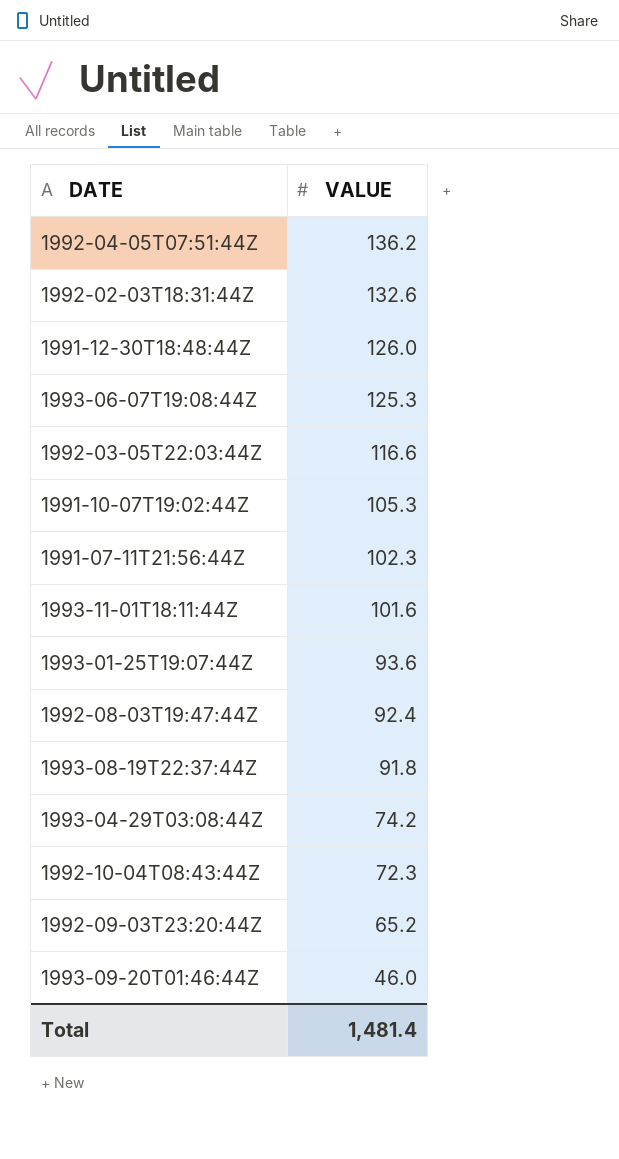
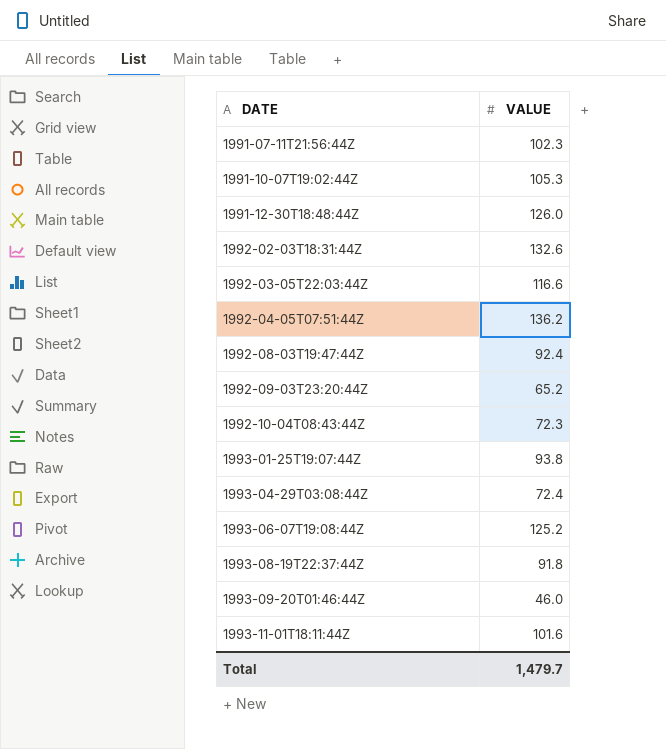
row order: VALUE descending -> DATE ascending
1993-01-25T19:07:44Z | VALUE: 93.6 -> 93.8
1993-04-29T03:08:44Z | VALUE: 74.2 -> 72.4
1993-06-07T19:08:44Z | VALUE: 125.3 -> 125.2
Total | VALUE: 1,481.4 -> 1,479.7

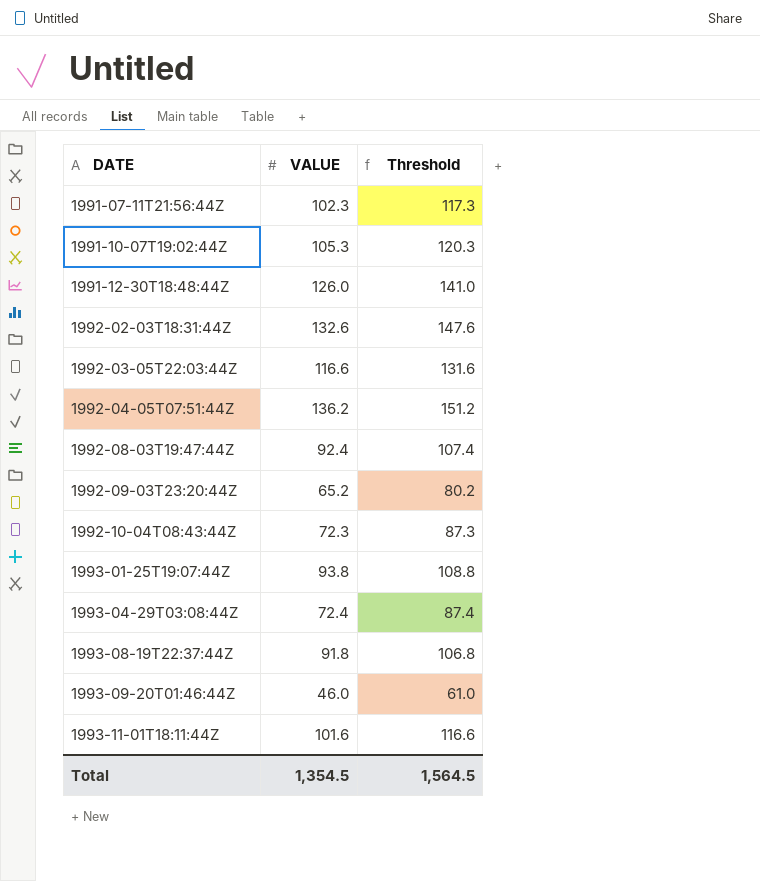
column Threshold | formula: none -> [VALUE] + 15
row 1993-06-07T19:08:44Z: 125.2 -> none
Total | VALUE: 1,479.7 -> 1,354.5

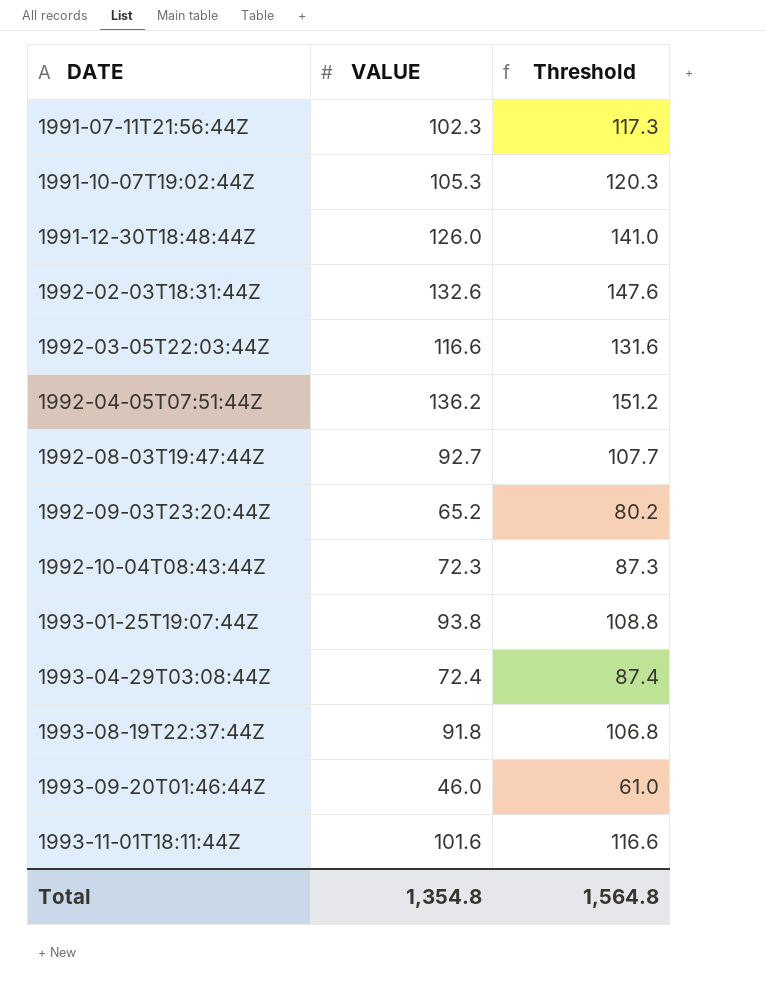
1992-08-03T19:47:44Z | VALUE: 92.4 -> 92.7
1992-08-03T19:47:44Z | Threshold: 107.4 -> 107.7
Total | VALUE: 1,354.5 -> 1,354.8
Total | Threshold: 1,564.5 -> 1,564.8

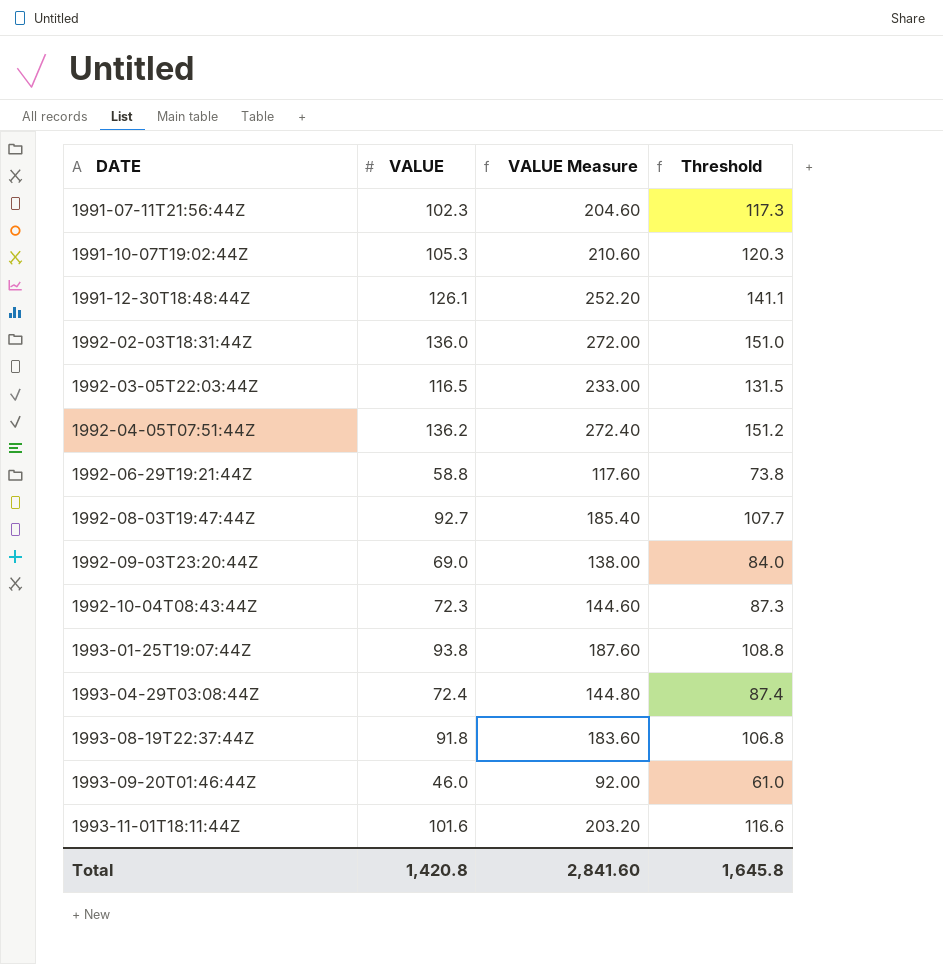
column VALUE Measure | formula: none -> [VALUE] * 2
1991-12-30T18:48:44Z | VALUE: 126.0 -> 126.1
1991-12-30T18:48:44Z | Threshold: 141.0 -> 141.1
1992-02-03T18:31:44Z | VALUE: 132.6 -> 136.0
1992-02-03T18:31:44Z | Threshold: 147.6 -> 151.0
1992-03-05T22:03:44Z | VALUE: 116.6 -> 116.5
1992-03-05T22:03:44Z | Threshold: 131.6 -> 131.5
row 1992-06-29T19:21:44Z: none -> 58.8 | 117.60 | 73.8
1992-09-03T23:20:44Z | VALUE: 65.2 -> 69.0
1992-09-03T23:20:44Z | Threshold: 80.2 -> 84.0
Total | VALUE: 1,354.8 -> 1,420.8
Total | Threshold: 1,564.8 -> 1,645.8

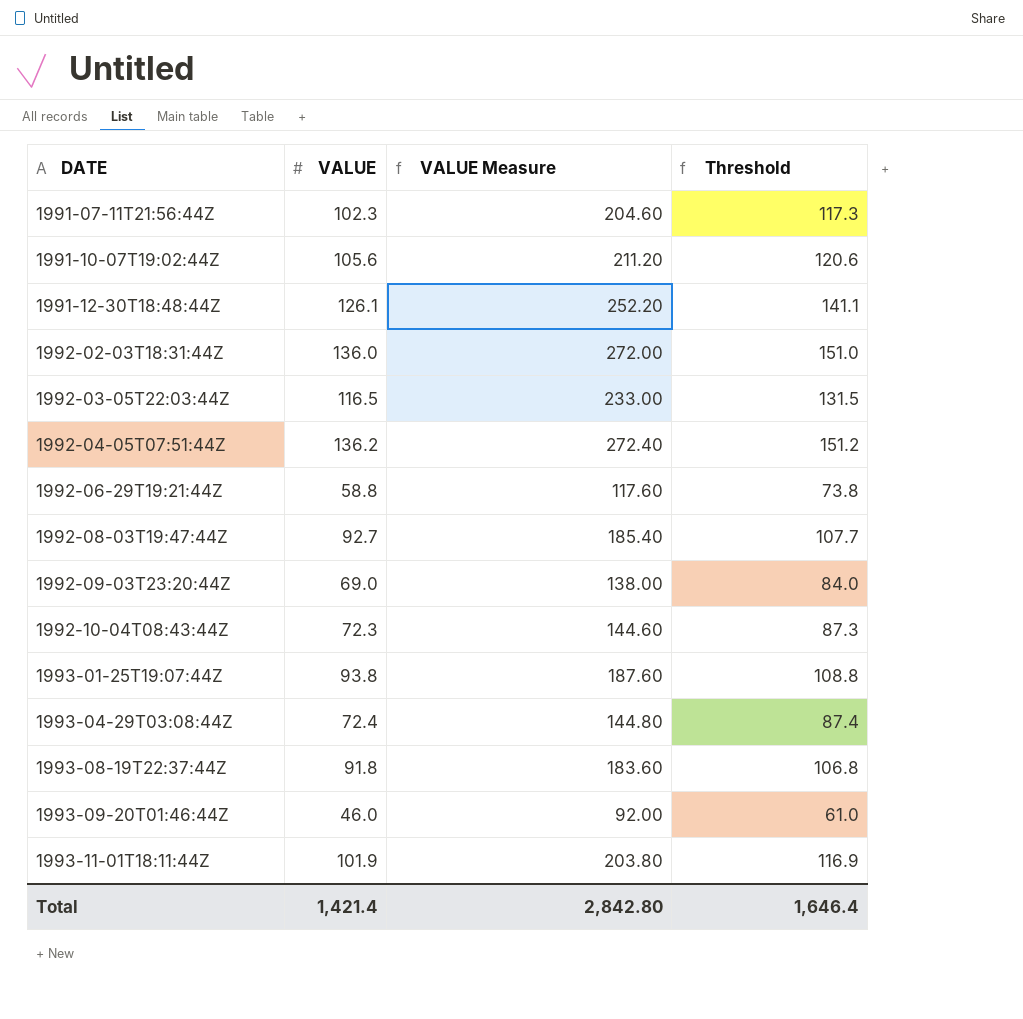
1991-10-07T19:02:44Z | VALUE: 105.3 -> 105.6
1991-10-07T19:02:44Z | VALUE Measure: 210.60 -> 211.20
1991-10-07T19:02:44Z | Threshold: 120.3 -> 120.6
1993-11-01T18:11:44Z | VALUE: 101.6 -> 101.9
1993-11-01T18:11:44Z | VALUE Measure: 203.20 -> 203.80
1993-11-01T18:11:44Z | Threshold: 116.6 -> 116.9
Total | VALUE: 1,420.8 -> 1,421.4
Total | VALUE Measure: 2,841.60 -> 2,842.80
Total | Threshold: 1,645.8 -> 1,646.4

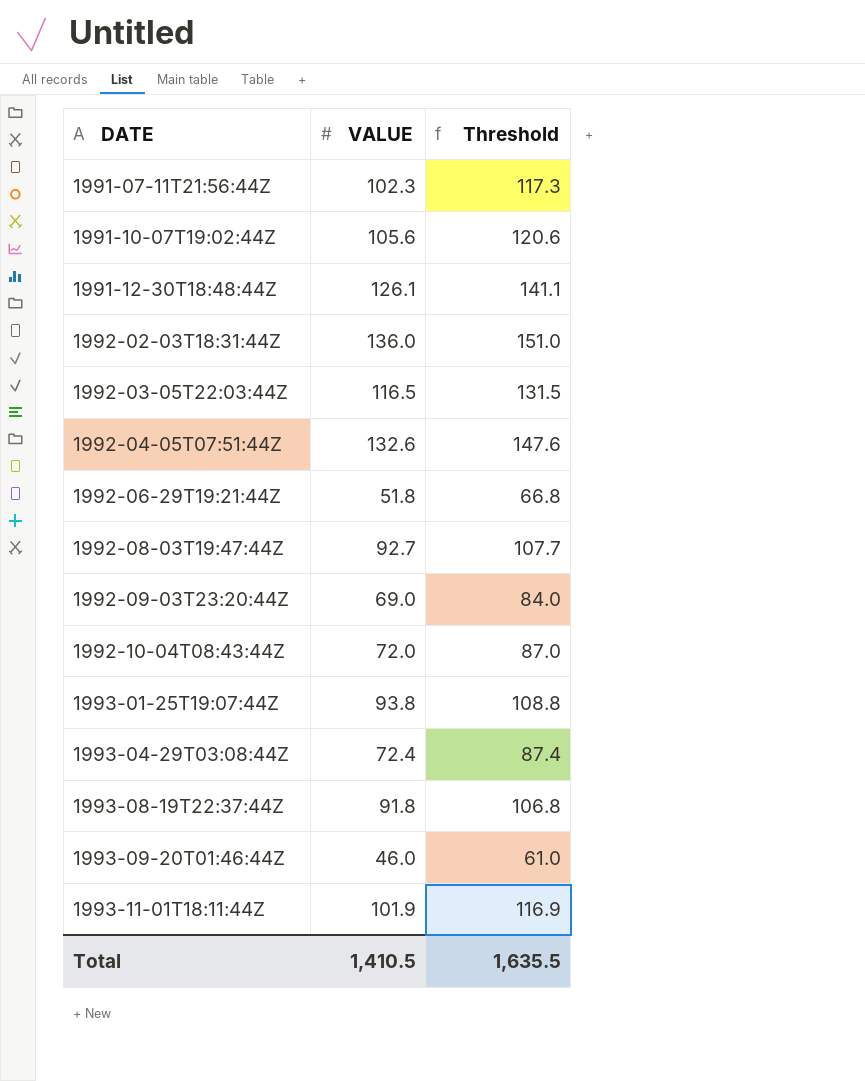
column VALUE Measure | formula: [VALUE] * 2 -> none
1992-04-05T07:51:44Z | VALUE: 136.2 -> 132.6
1992-04-05T07:51:44Z | Threshold: 151.2 -> 147.6
1992-06-29T19:21:44Z | VALUE: 58.8 -> 51.8
1992-06-29T19:21:44Z | Threshold: 73.8 -> 66.8
1992-10-04T08:43:44Z | VALUE: 72.3 -> 72.0
1992-10-04T08:43:44Z | Threshold: 87.3 -> 87.0
Total | VALUE: 1,421.4 -> 1,410.5
Total | Threshold: 1,646.4 -> 1,635.5

